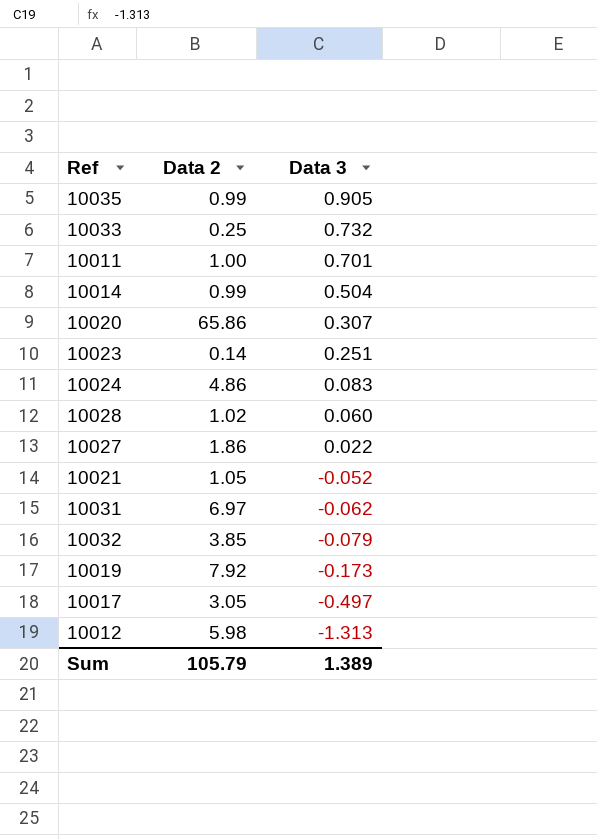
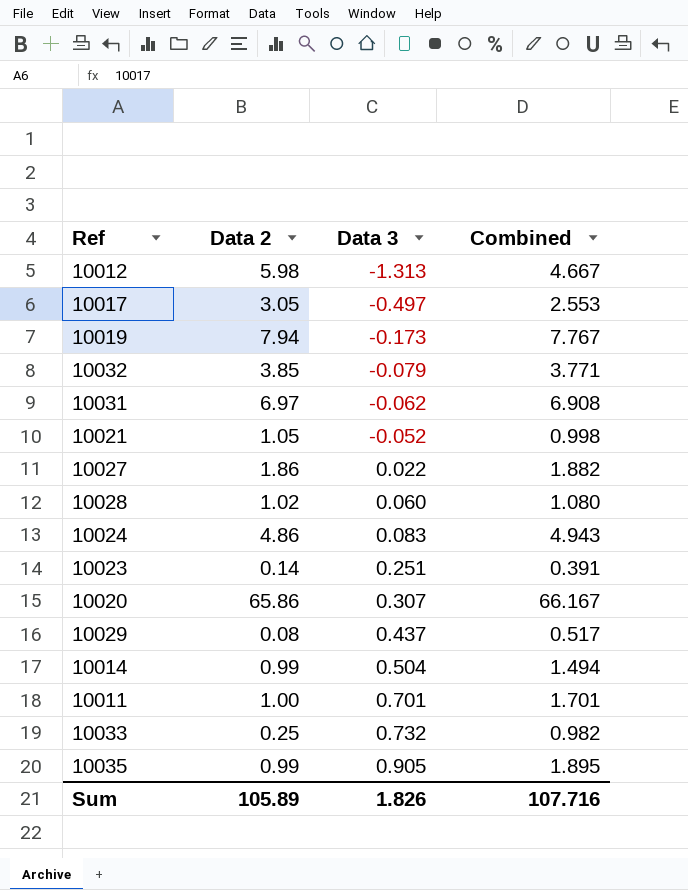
row order: Data 3 descending -> Data 3 ascending
column Combined | formula: none -> [Data 2] + [Data 3]
10019 | Data 2: 7.92 -> 7.94
row 10029: none -> 0.08 | 0.437 | 0.517
Sum | Data 2: 105.79 -> 105.89
Sum | Data 3: 1.389 -> 1.826

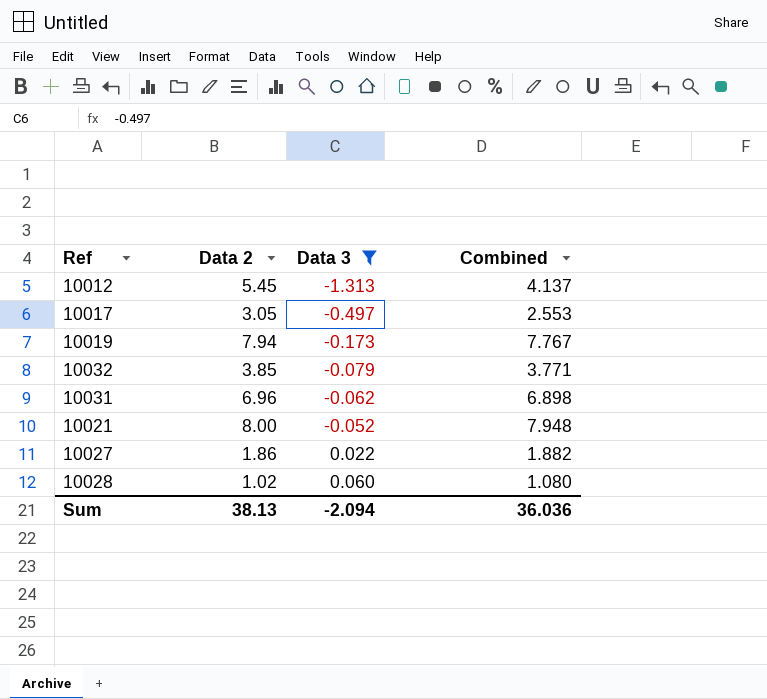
filter: none -> Data 3 <= 0.060
10012 | Data 2: 5.98 -> 5.45
10012 | Combined: 4.667 -> 4.137
10031 | Data 2: 6.97 -> 6.96
10031 | Combined: 6.908 -> 6.898
10021 | Data 2: 1.05 -> 8.00
10021 | Combined: 0.998 -> 7.948
Sum | Data 2: 105.89 -> 38.13
Sum | Data 3: 1.826 -> -2.094
Sum | Combined: 107.716 -> 36.036

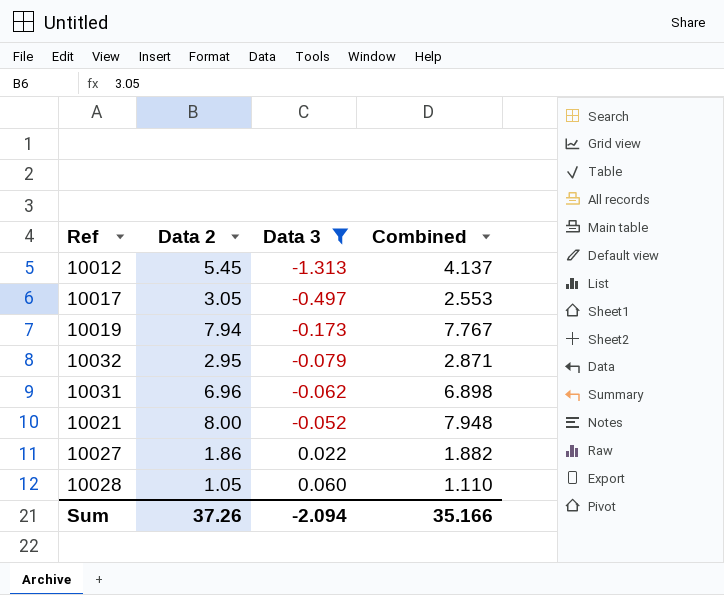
10032 | Data 2: 3.85 -> 2.95
10032 | Combined: 3.771 -> 2.871
10028 | Data 2: 1.02 -> 1.05
10028 | Combined: 1.080 -> 1.110
Sum | Data 2: 38.13 -> 37.26
Sum | Combined: 36.036 -> 35.166

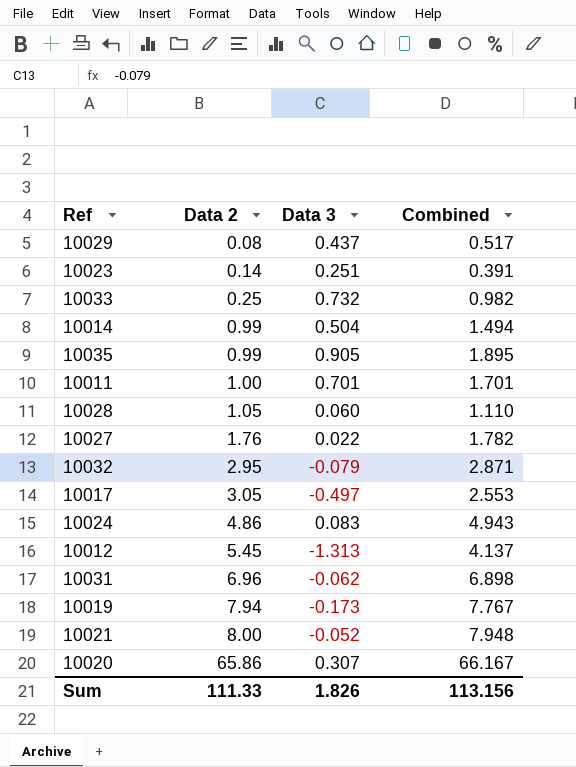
filter: Data 3 <= 0.060 -> none
row order: Data 3 ascending -> Data 2 ascending
10027 | Data 2: 1.86 -> 1.76
10027 | Combined: 1.882 -> 1.782
Sum | Data 2: 37.26 -> 111.33
Sum | Data 3: -2.094 -> 1.826
Sum | Combined: 35.166 -> 113.156

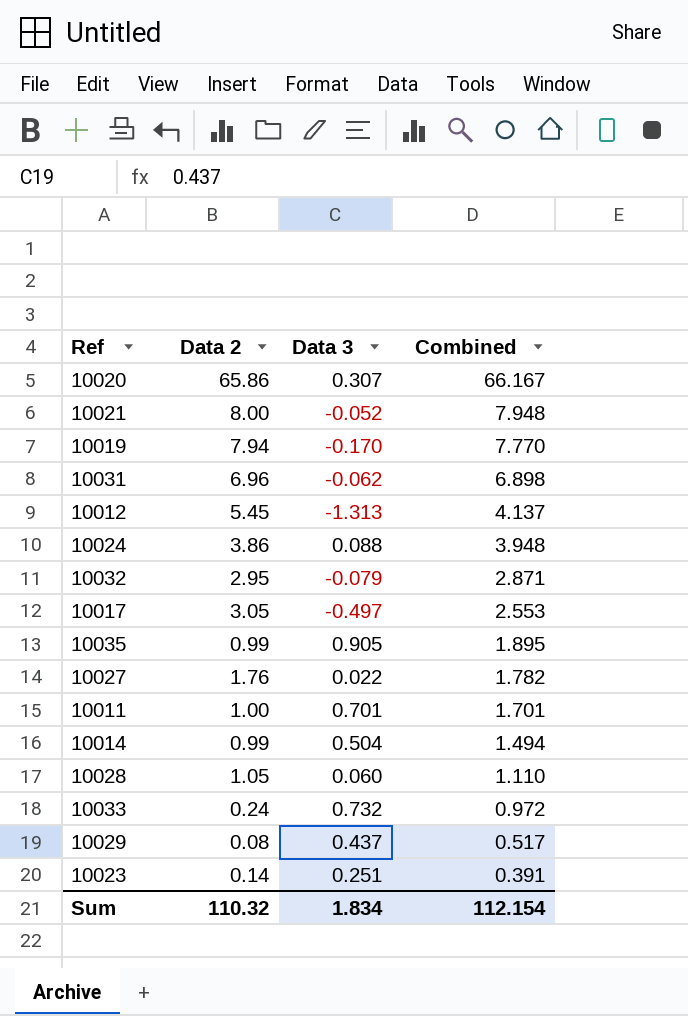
row order: Data 2 ascending -> Combined descending
10019 | Data 3: -0.173 -> -0.170
10019 | Combined: 7.767 -> 7.770
10024 | Data 2: 4.86 -> 3.86
10024 | Data 3: 0.083 -> 0.088
10024 | Combined: 4.943 -> 3.948
10033 | Data 2: 0.25 -> 0.24
10033 | Combined: 0.982 -> 0.972
Sum | Data 2: 111.33 -> 110.32
Sum | Data 3: 1.826 -> 1.834
Sum | Combined: 113.156 -> 112.154

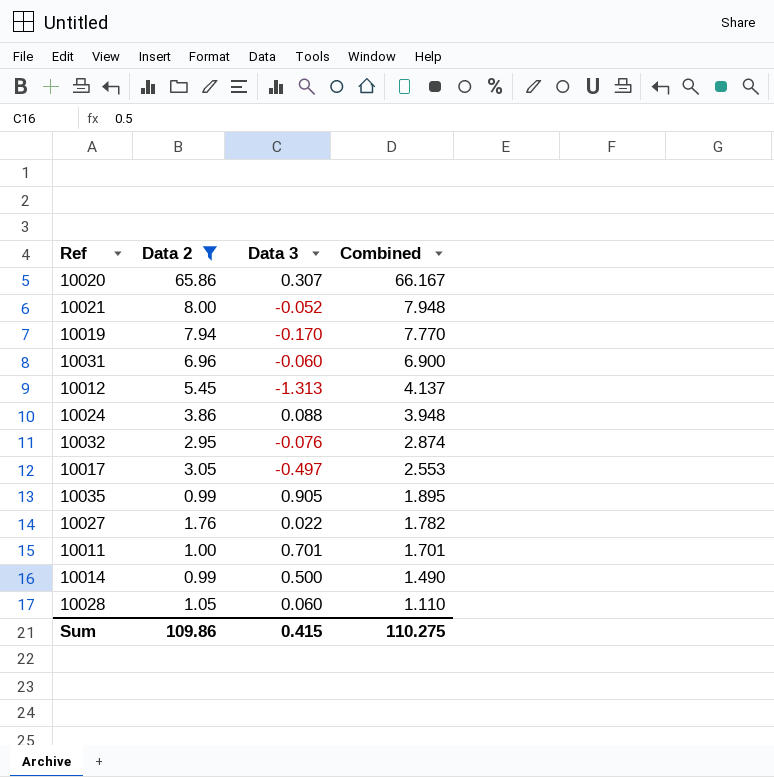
filter: none -> Data 2 >= 0.99
10031 | Data 3: -0.062 -> -0.060
10031 | Combined: 6.898 -> 6.900
10032 | Data 3: -0.079 -> -0.076
10032 | Combined: 2.871 -> 2.874
10014 | Data 3: 0.504 -> 0.500
10014 | Combined: 1.494 -> 1.490
Sum | Data 2: 110.32 -> 109.86
Sum | Data 3: 1.834 -> 0.415
Sum | Combined: 112.154 -> 110.275

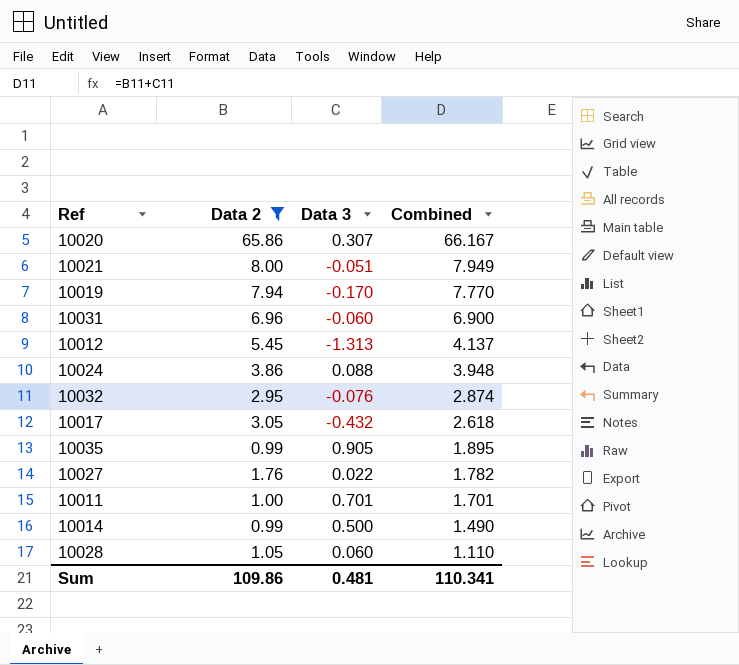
10021 | Data 3: -0.052 -> -0.051
10021 | Combined: 7.948 -> 7.949
10017 | Data 3: -0.497 -> -0.432
10017 | Combined: 2.553 -> 2.618
Sum | Data 3: 0.415 -> 0.481
Sum | Combined: 110.275 -> 110.341

